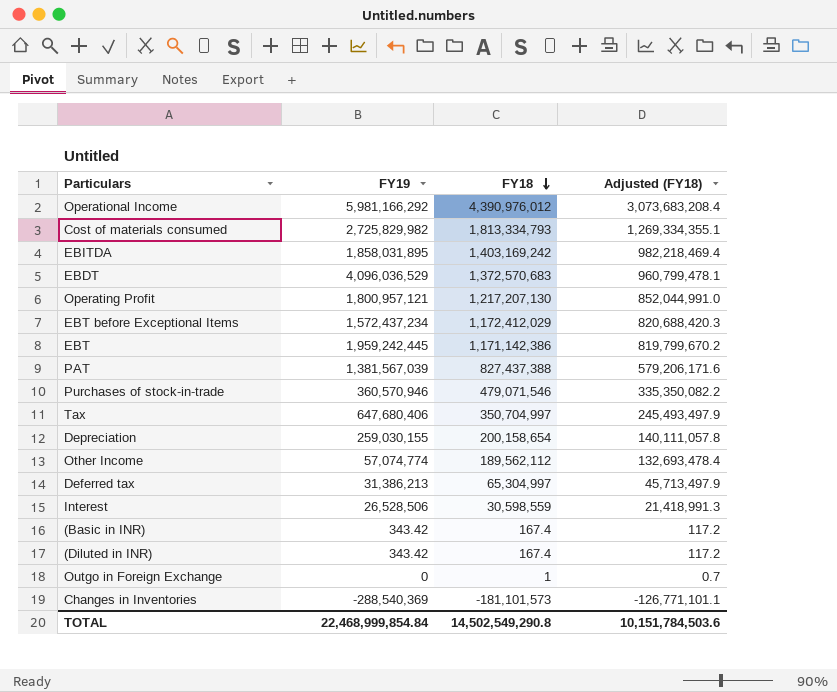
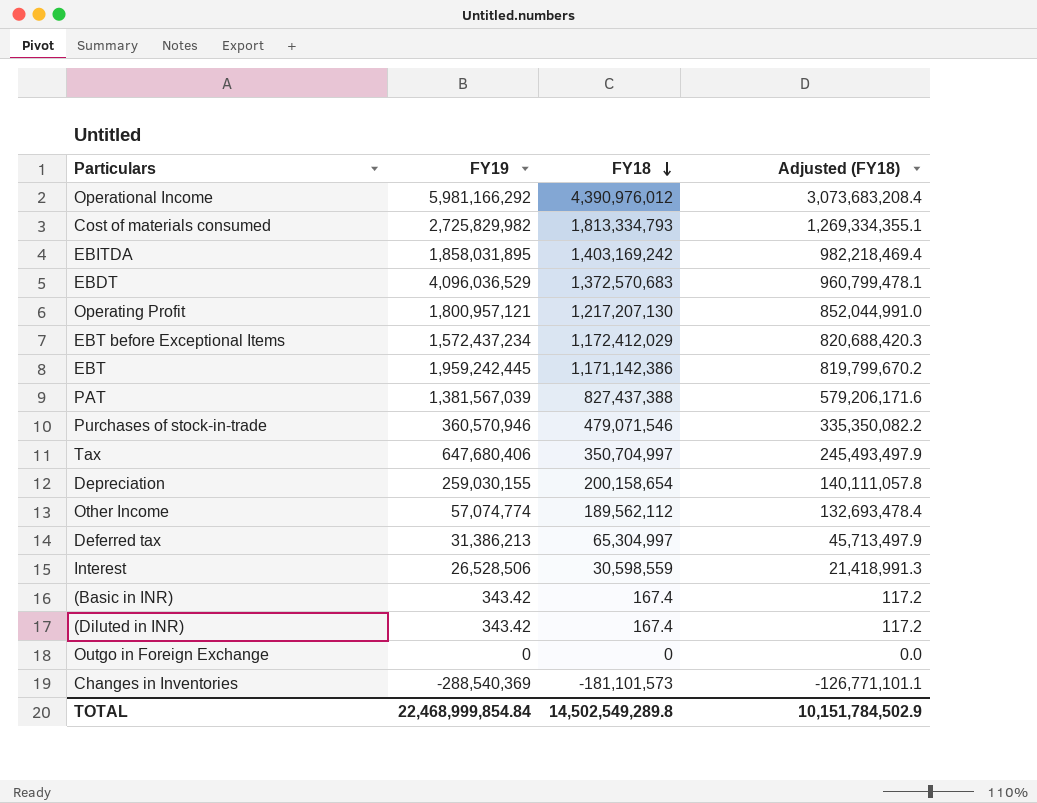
Outgo in Foreign Exchange | FY18: 1 -> 0
Outgo in Foreign Exchange | Adjusted (FY18): 0.7 -> 0.0
TOTAL | FY18: 14,502,549,290.8 -> 14,502,549,289.8
TOTAL | Adjusted (FY18): 10,151,784,503.6 -> 10,151,784,502.9

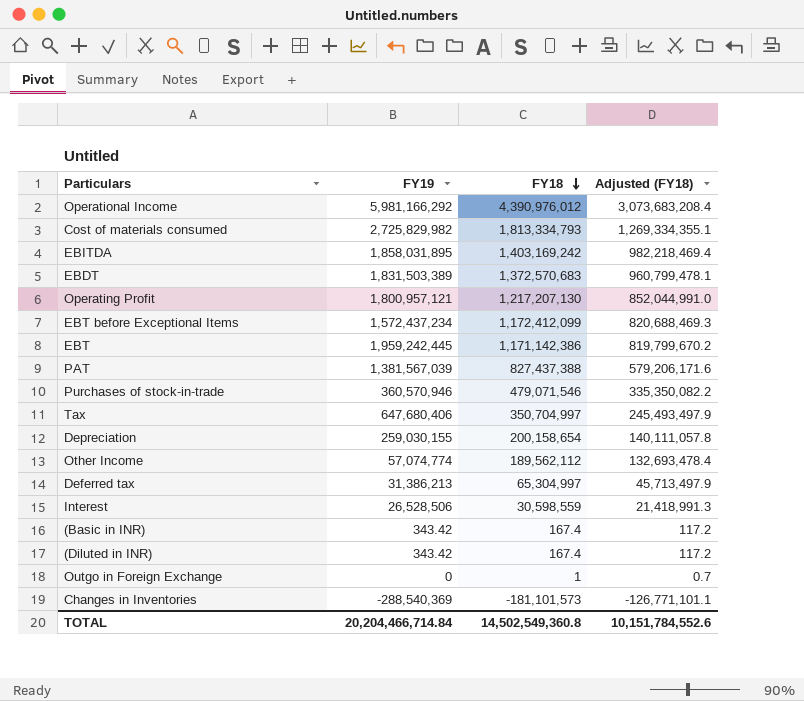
EBDT | FY19: 4,096,036,529 -> 1,831,503,389
EBT before Exceptional Items | FY18: 1,172,412,029 -> 1,172,412,099
EBT before Exceptional Items | Adjusted (FY18): 820,688,420.3 -> 820,688,469.3
Outgo in Foreign Exchange | FY18: 0 -> 1
Outgo in Foreign Exchange | Adjusted (FY18): 0.0 -> 0.7
TOTAL | FY19: 22,468,999,854.84 -> 20,204,466,714.84
TOTAL | FY18: 14,502,549,289.8 -> 14,502,549,360.8
TOTAL | Adjusted (FY18): 10,151,784,502.9 -> 10,151,784,552.6

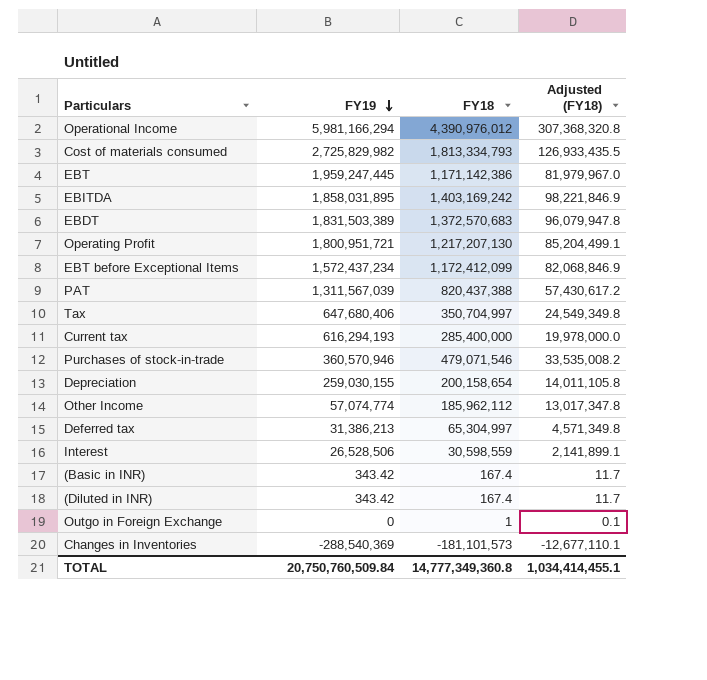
row order: FY18 descending -> FY19 descending
column Adjusted (FY18) | formula: [FY18] * 0.7 -> [FY18] * 0.07
Operational Income | FY19: 5,981,166,292 -> 5,981,166,294
EBT | FY19: 1,959,242,445 -> 1,959,247,445
Operating Profit | FY19: 1,800,957,121 -> 1,800,951,721
PAT | FY19: 1,381,567,039 -> 1,311,567,039
PAT | FY18: 827,437,388 -> 820,437,388
row Current tax: none -> 616,294,193 | 285,400,000 | 19,978,000.0
Other Income | FY18: 189,562,112 -> 185,962,112
TOTAL | FY19: 20,204,466,714.84 -> 20,750,760,509.84
TOTAL | FY18: 14,502,549,360.8 -> 14,777,349,360.8
TOTAL | Adjusted (FY18): 10,151,784,552.6 -> 1,034,414,455.1

